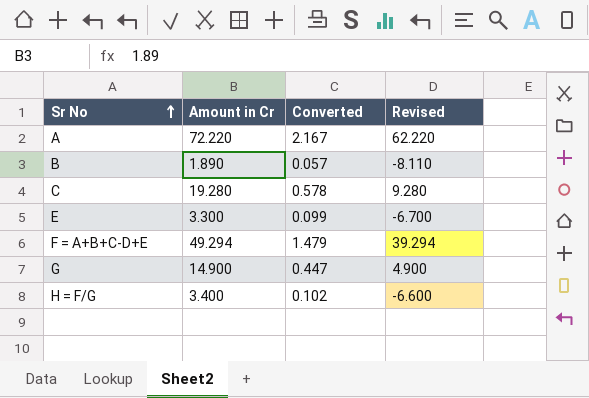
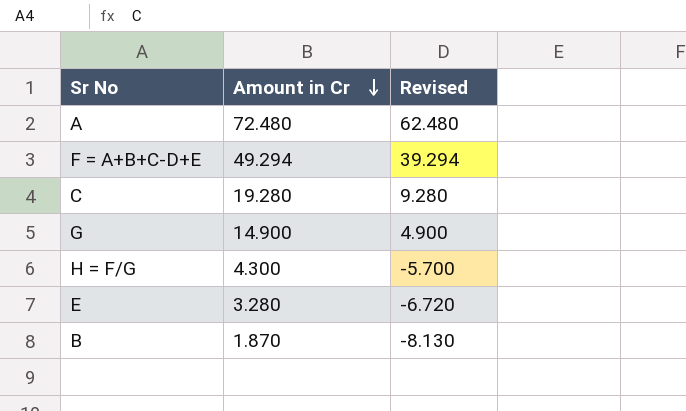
row order: Sr No ascending -> Amount in Cr descending
column Converted | formula: [Amount in Cr] * 0.03 -> none
A | Amount in Cr: 72.220 -> 72.480
A | Revised: 62.220 -> 62.480
H = F/G | Amount in Cr: 3.400 -> 4.300
H = F/G | Revised: -6.600 -> -5.700
E | Amount in Cr: 3.300 -> 3.280
E | Revised: -6.700 -> -6.720
B | Amount in Cr: 1.890 -> 1.870
B | Revised: -8.110 -> -8.130

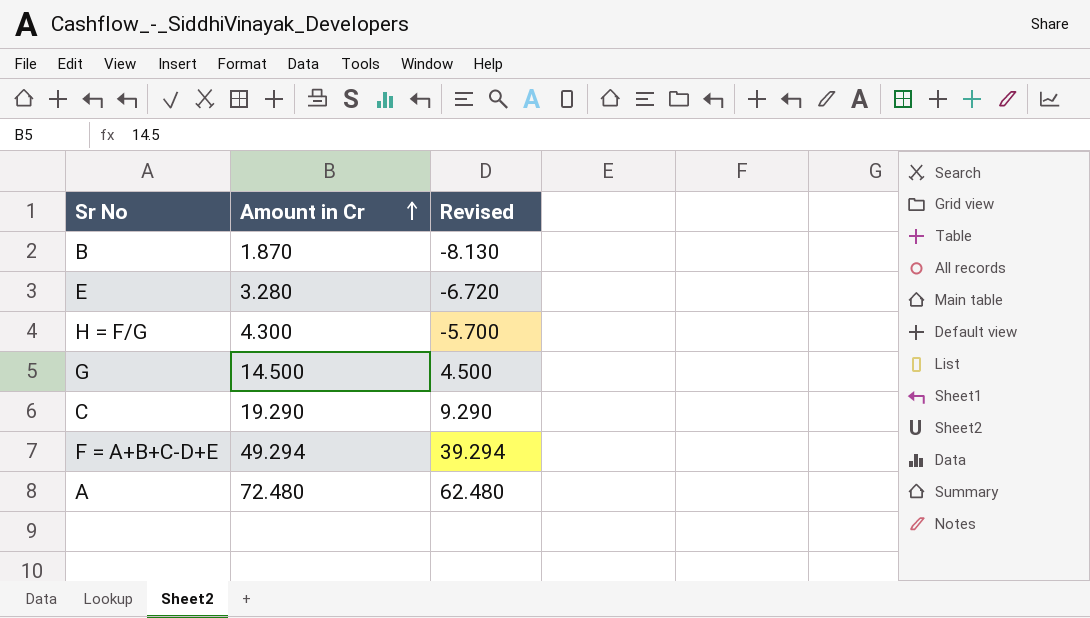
row order: Amount in Cr descending -> Amount in Cr ascending
G | Amount in Cr: 14.900 -> 14.500
G | Revised: 4.900 -> 4.500
C | Amount in Cr: 19.280 -> 19.290
C | Revised: 9.280 -> 9.290

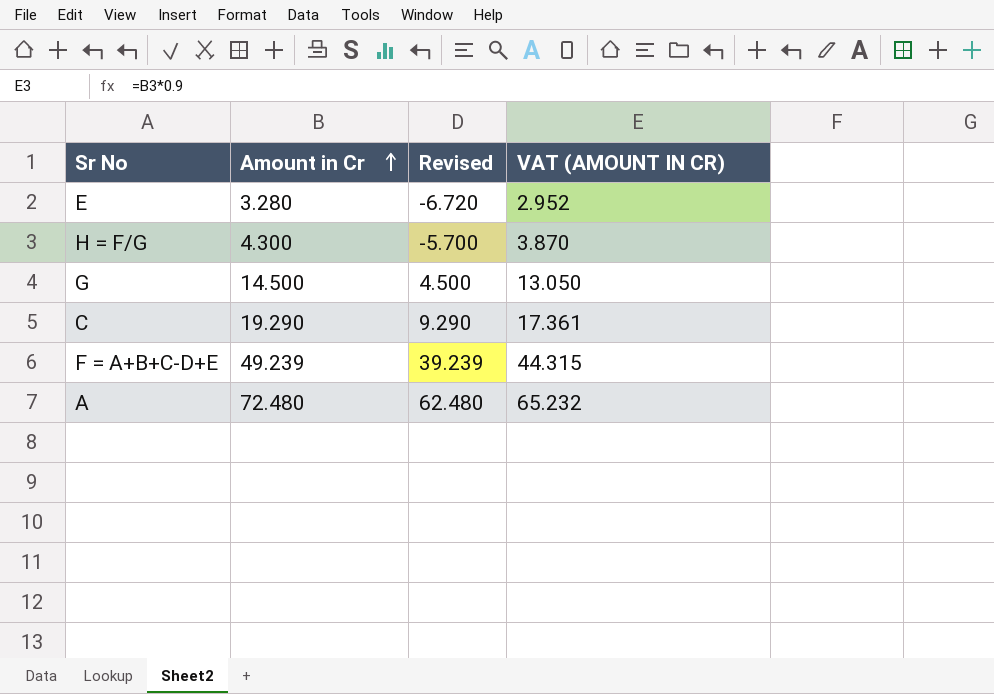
column VAT (AMOUNT IN CR) | formula: none -> [Amount in Cr] * 0.9
row B: 1.870 | -8.130 -> none
F = A+B+C-D+E | Amount in Cr: 49.294 -> 49.239
F = A+B+C-D+E | Revised: 39.294 -> 39.239

